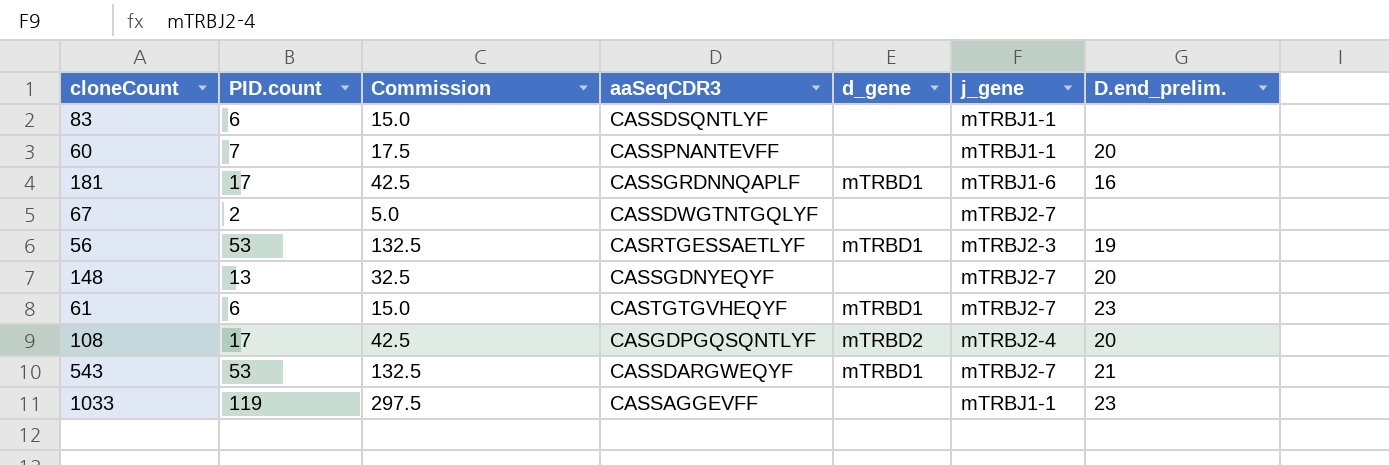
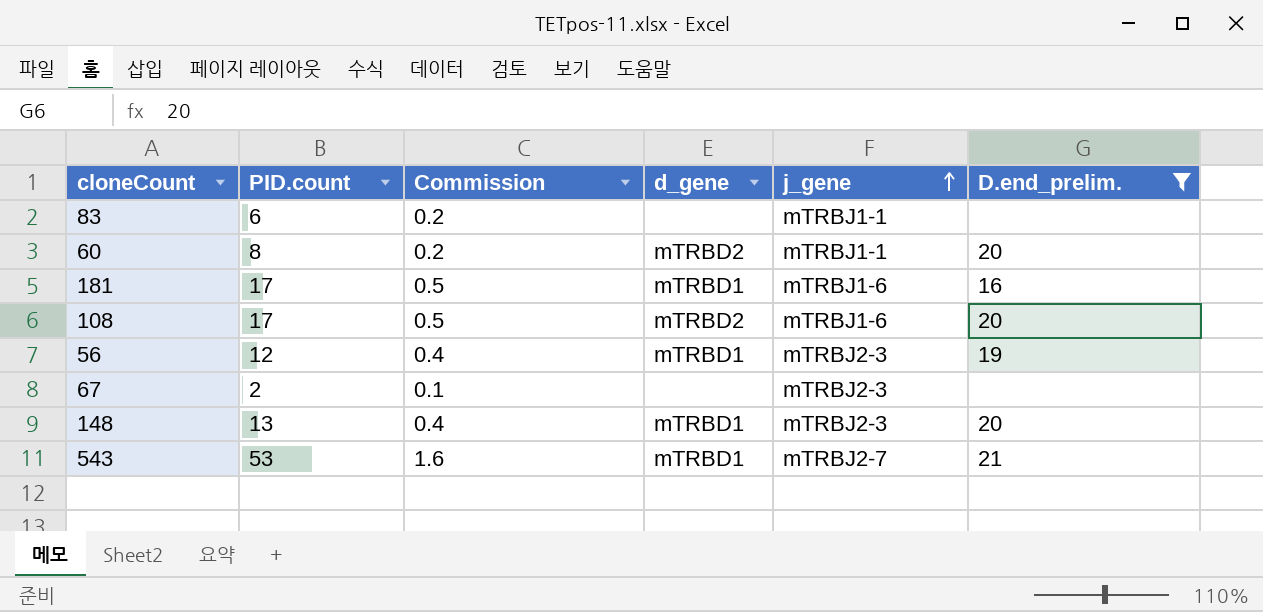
filter: none -> D.end_prelim. != 23
row order: none -> j_gene ascending
column aaSeqCDR3 | position: 4 -> none
column Commission | formula: [PID.count] * 2.5 -> [PID.count] * 0.03
60 | PID.count: 7 -> 8
60 | d_gene: none -> mTRBD2
108 | j_gene: mTRBJ2-4 -> mTRBJ1-6
56 | PID.count: 53 -> 12
67 | j_gene: mTRBJ2-7 -> mTRBJ2-3
148 | d_gene: none -> mTRBD1
148 | j_gene: mTRBJ2-7 -> mTRBJ2-3

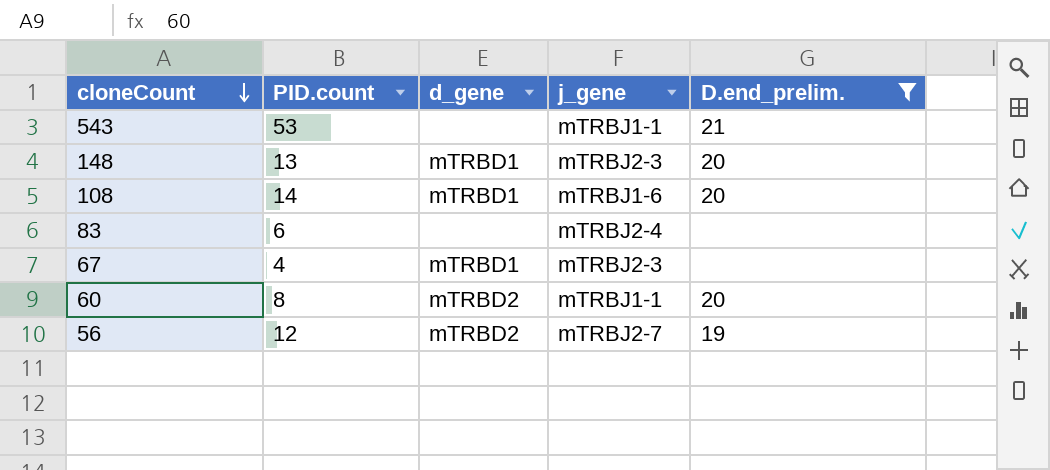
row order: j_gene ascending -> cloneCount descending
column Commission | formula: [PID.count] * 0.03 -> none
row 181: 17 | 0.5 | mTRBD1 | mTRBJ1-6 | 16 -> none
543 | d_gene: mTRBD1 -> none
543 | j_gene: mTRBJ2-7 -> mTRBJ1-1
108 | PID.count: 17 -> 14
108 | d_gene: mTRBD2 -> mTRBD1
83 | j_gene: mTRBJ1-1 -> mTRBJ2-4
67 | PID.count: 2 -> 4
67 | d_gene: none -> mTRBD1
56 | d_gene: mTRBD1 -> mTRBD2
56 | j_gene: mTRBJ2-3 -> mTRBJ2-7

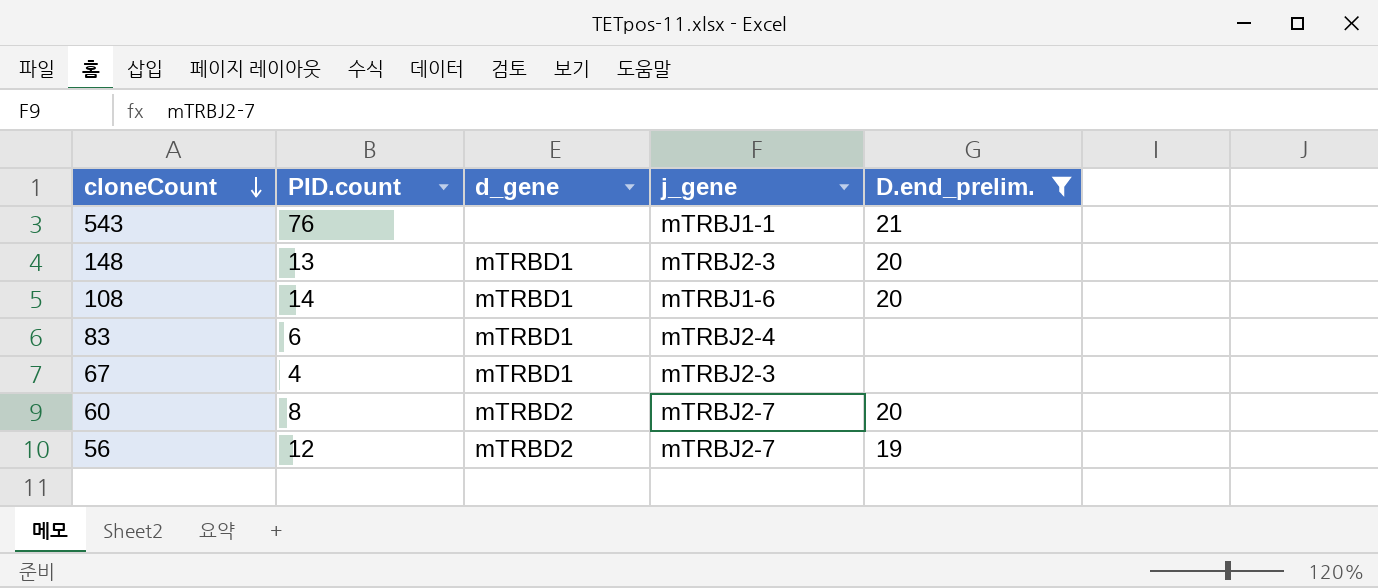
543 | PID.count: 53 -> 76
83 | d_gene: none -> mTRBD1
60 | j_gene: mTRBJ1-1 -> mTRBJ2-7

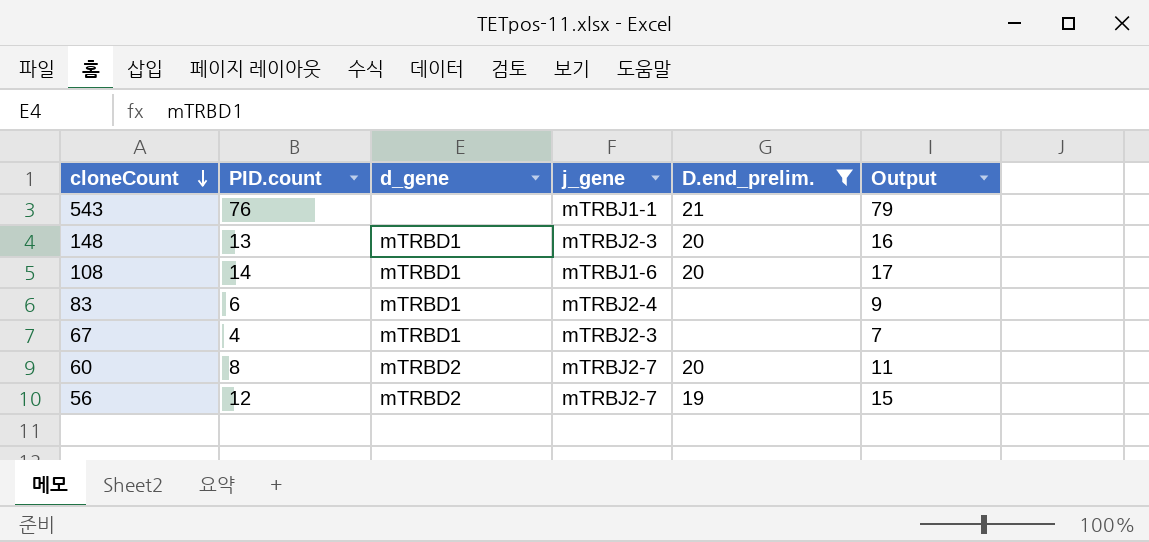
column Output | formula: none -> [PID.count] + 3

